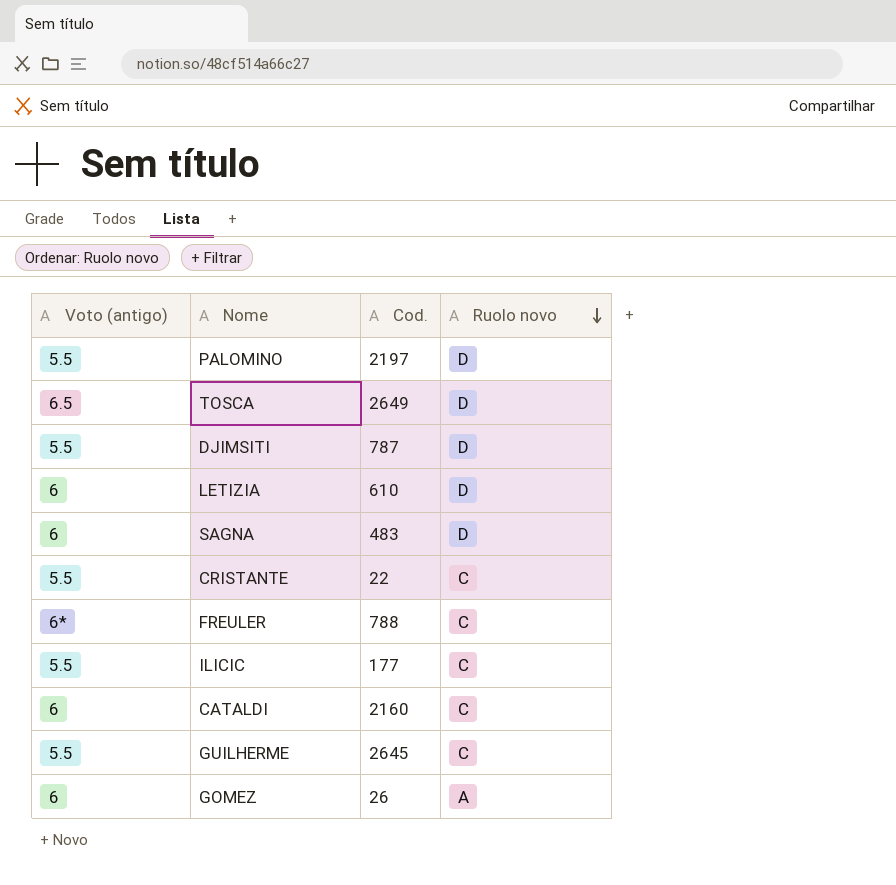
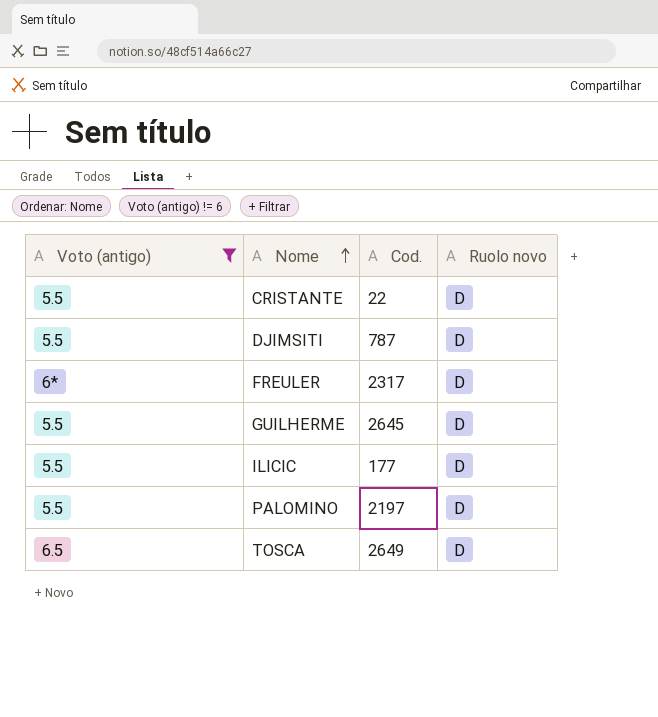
filter: none -> Voto (antigo) != 6
row order: Ruolo novo descending -> Nome ascending
CRISTANTE | Ruolo novo: C -> D
FREULER | Cod.: 788 -> 2317
FREULER | Ruolo novo: C -> D
GUILHERME | Ruolo novo: C -> D
ILICIC | Ruolo novo: C -> D

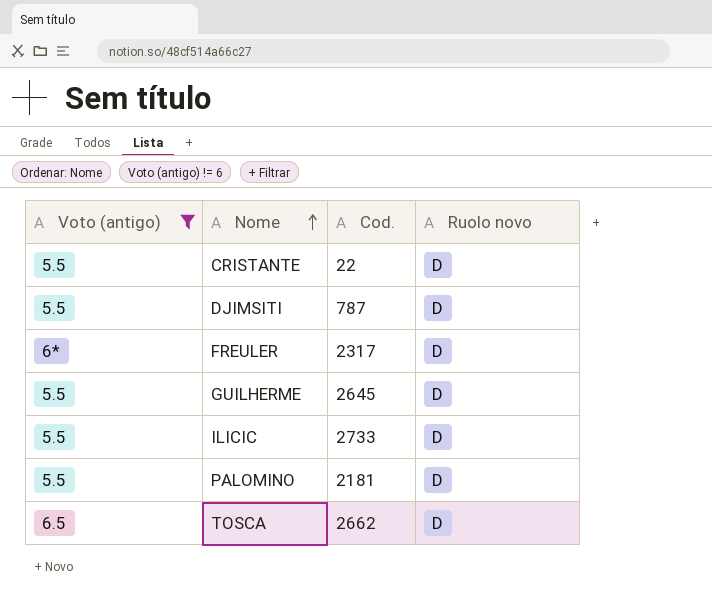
ILICIC | Cod.: 177 -> 2733
PALOMINO | Cod.: 2197 -> 2181
TOSCA | Cod.: 2649 -> 2662

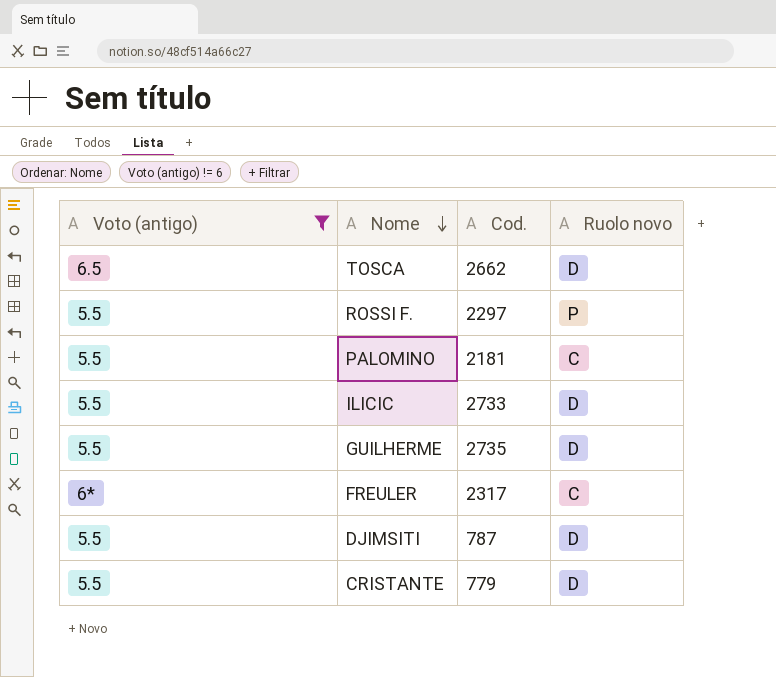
row order: Nome ascending -> Nome descending
row ROSSI F.: none -> 5.5 | 2297 | P
PALOMINO | Ruolo novo: D -> C
GUILHERME | Cod.: 2645 -> 2735
FREULER | Ruolo novo: D -> C
CRISTANTE | Cod.: 22 -> 779

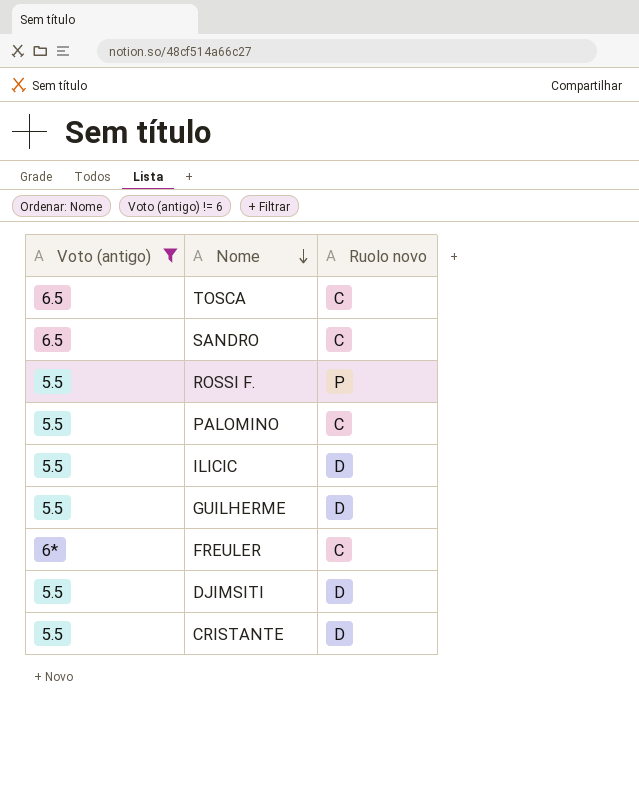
column Cod. | position: 3 -> none
TOSCA | Ruolo novo: D -> C
row SANDRO: none -> 6.5 | C

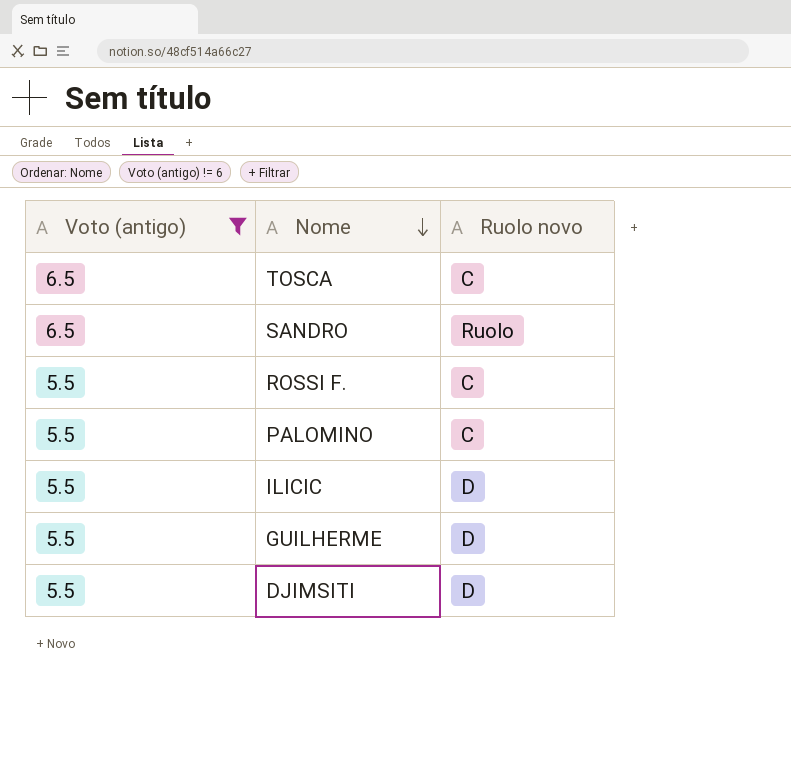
row FREULER: 6* | C -> none
row CRISTANTE: 5.5 | D -> none
SANDRO | Ruolo novo: C -> Ruolo
ROSSI F. | Ruolo novo: P -> C

